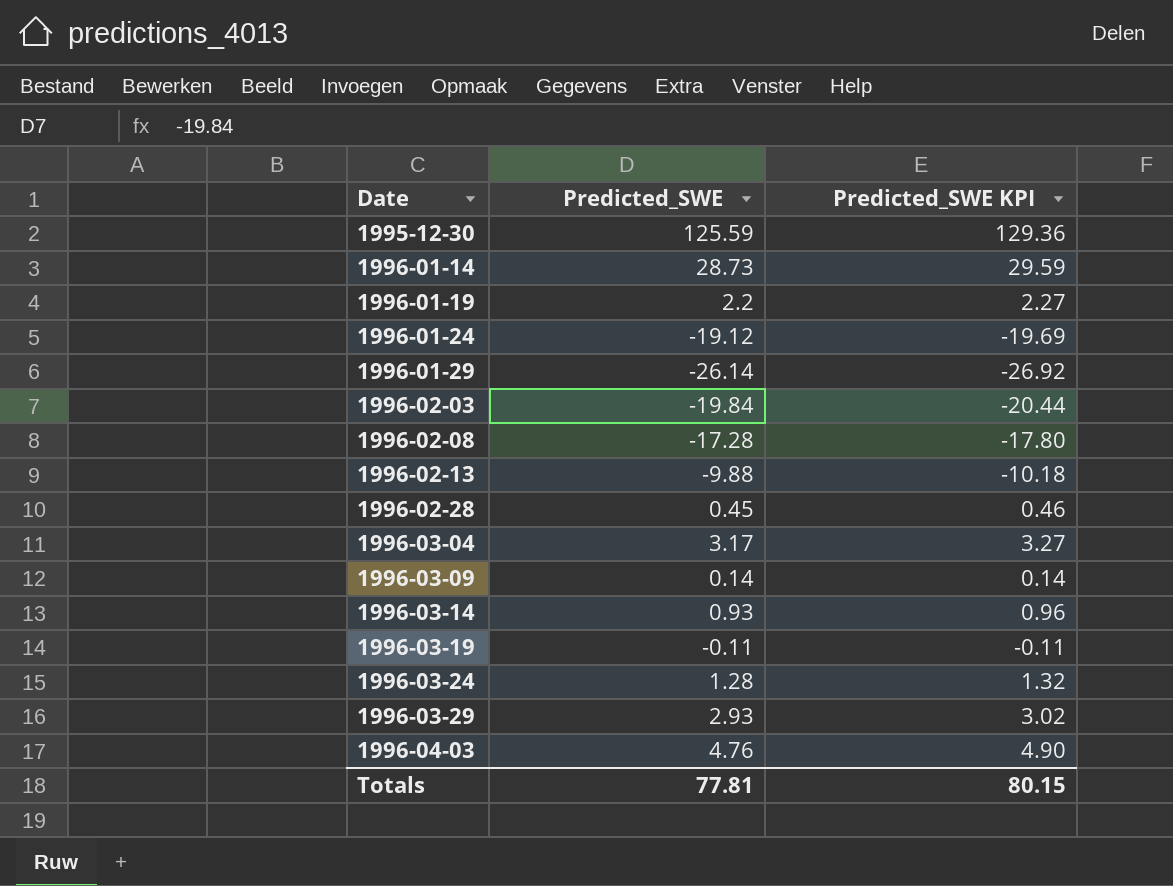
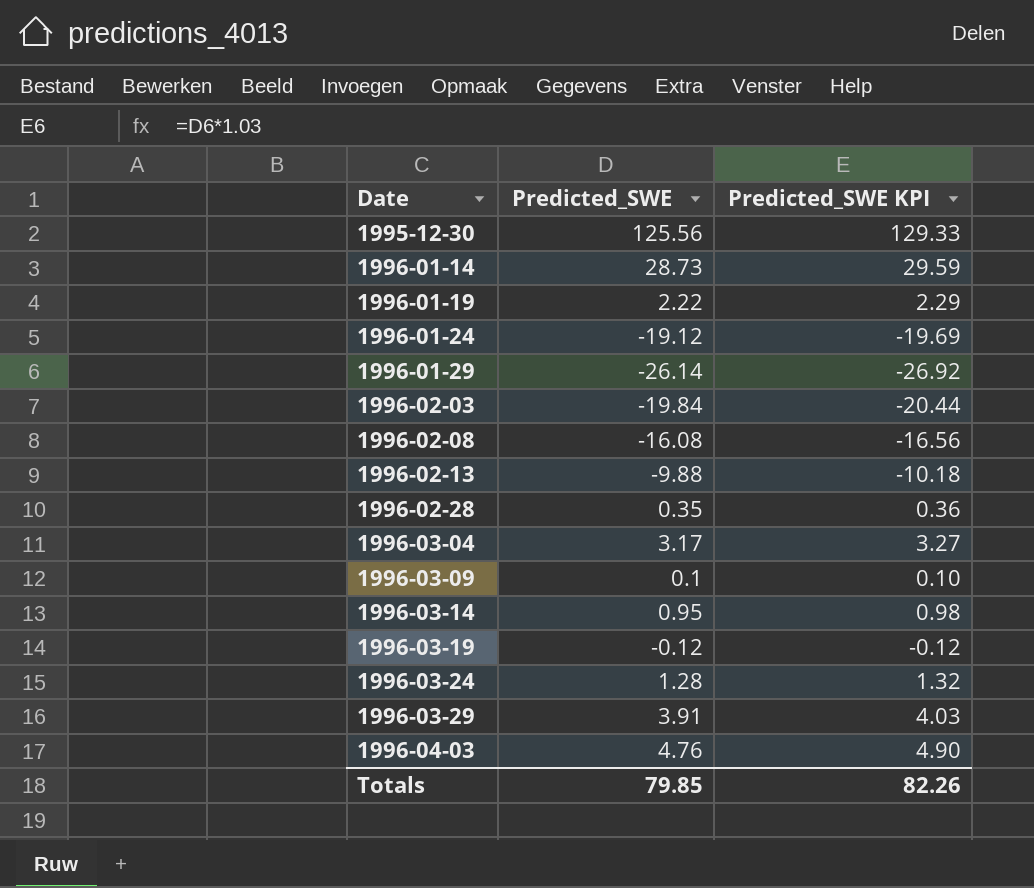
1995-12-30 | Predicted_SWE: 125.59 -> 125.56
1995-12-30 | Predicted_SWE KPI: 129.36 -> 129.33
1996-01-19 | Predicted_SWE: 2.2 -> 2.22
1996-01-19 | Predicted_SWE KPI: 2.27 -> 2.29
1996-02-08 | Predicted_SWE: -17.28 -> -16.08
1996-02-08 | Predicted_SWE KPI: -17.80 -> -16.56
1996-02-28 | Predicted_SWE: 0.45 -> 0.35
1996-02-28 | Predicted_SWE KPI: 0.46 -> 0.36
1996-03-09 | Predicted_SWE: 0.14 -> 0.1
1996-03-09 | Predicted_SWE KPI: 0.14 -> 0.10
1996-03-14 | Predicted_SWE: 0.93 -> 0.95
1996-03-14 | Predicted_SWE KPI: 0.96 -> 0.98
1996-03-19 | Predicted_SWE: -0.11 -> -0.12
1996-03-19 | Predicted_SWE KPI: -0.11 -> -0.12
1996-03-29 | Predicted_SWE: 2.93 -> 3.91
1996-03-29 | Predicted_SWE KPI: 3.02 -> 4.03
Totals | Predicted_SWE: 77.81 -> 79.85
Totals | Predicted_SWE KPI: 80.15 -> 82.26

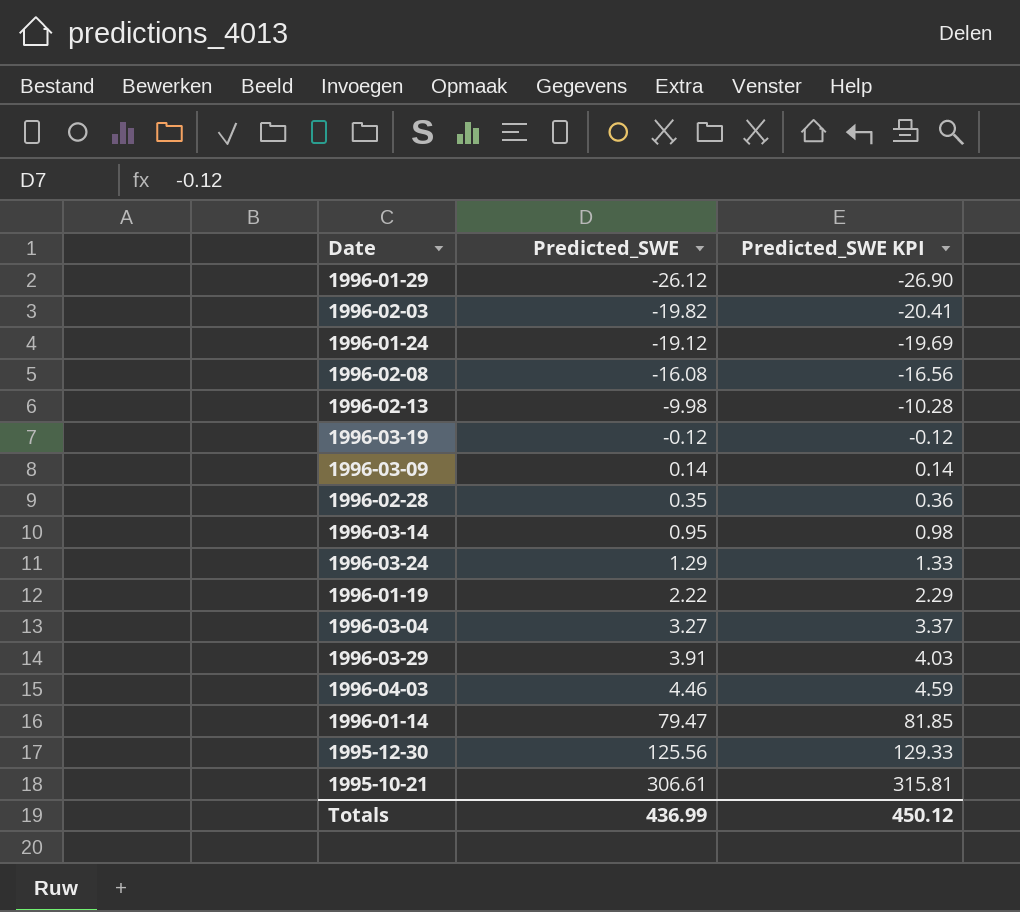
row order: Date ascending -> Predicted_SWE ascending
1996-01-29 | Predicted_SWE: -26.14 -> -26.12
1996-01-29 | Predicted_SWE KPI: -26.92 -> -26.90
1996-02-03 | Predicted_SWE: -19.84 -> -19.82
1996-02-03 | Predicted_SWE KPI: -20.44 -> -20.41
1996-02-13 | Predicted_SWE: -9.88 -> -9.98
1996-02-13 | Predicted_SWE KPI: -10.18 -> -10.28
1996-03-09 | Predicted_SWE: 0.1 -> 0.14
1996-03-09 | Predicted_SWE KPI: 0.10 -> 0.14
1996-03-24 | Predicted_SWE: 1.28 -> 1.29
1996-03-24 | Predicted_SWE KPI: 1.32 -> 1.33
1996-03-04 | Predicted_SWE: 3.17 -> 3.27
1996-03-04 | Predicted_SWE KPI: 3.27 -> 3.37
1996-04-03 | Predicted_SWE: 4.76 -> 4.46
1996-04-03 | Predicted_SWE KPI: 4.90 -> 4.59
1996-01-14 | Predicted_SWE: 28.73 -> 79.47
1996-01-14 | Predicted_SWE KPI: 29.59 -> 81.85
row 1995-10-21: none -> 306.61 | 315.81
Totals | Predicted_SWE: 79.85 -> 436.99
Totals | Predicted_SWE KPI: 82.26 -> 450.12

